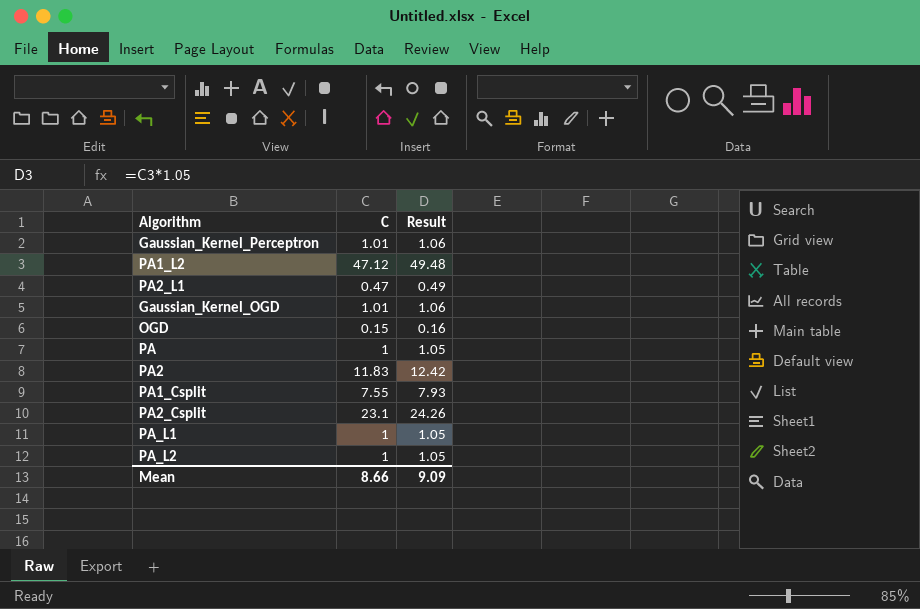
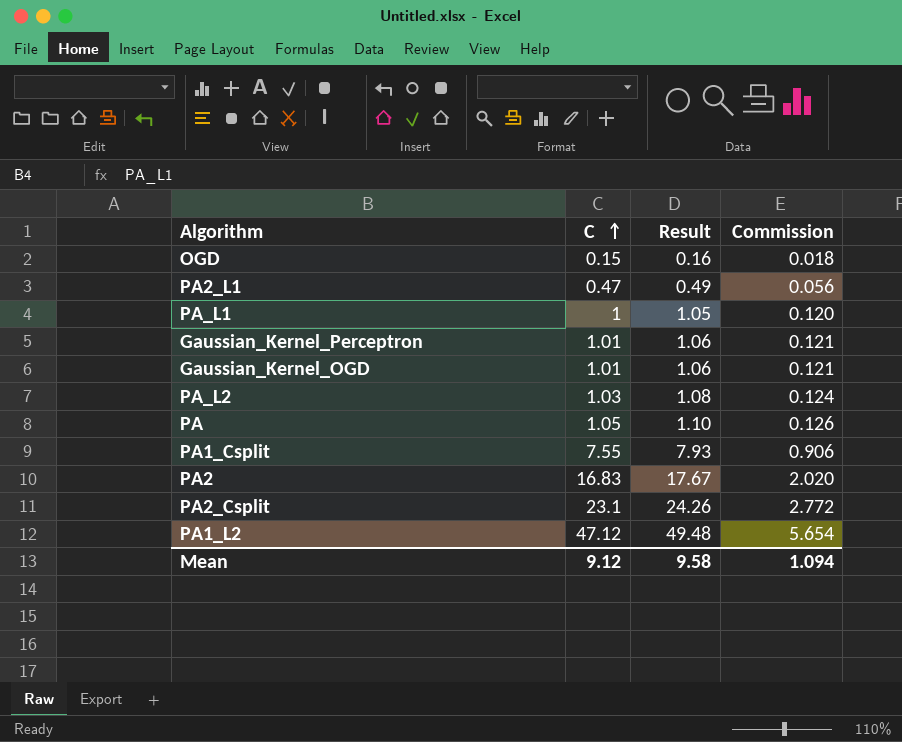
row order: none -> C ascending
column Commission | formula: none -> [C] * 0.12
PA_L2 | C: 1 -> 1.03
PA_L2 | Result: 1.05 -> 1.08
PA | C: 1 -> 1.05
PA | Result: 1.05 -> 1.10
PA2 | C: 11.83 -> 16.83
PA2 | Result: 12.42 -> 17.67
Mean | C: 8.66 -> 9.12
Mean | Result: 9.09 -> 9.58

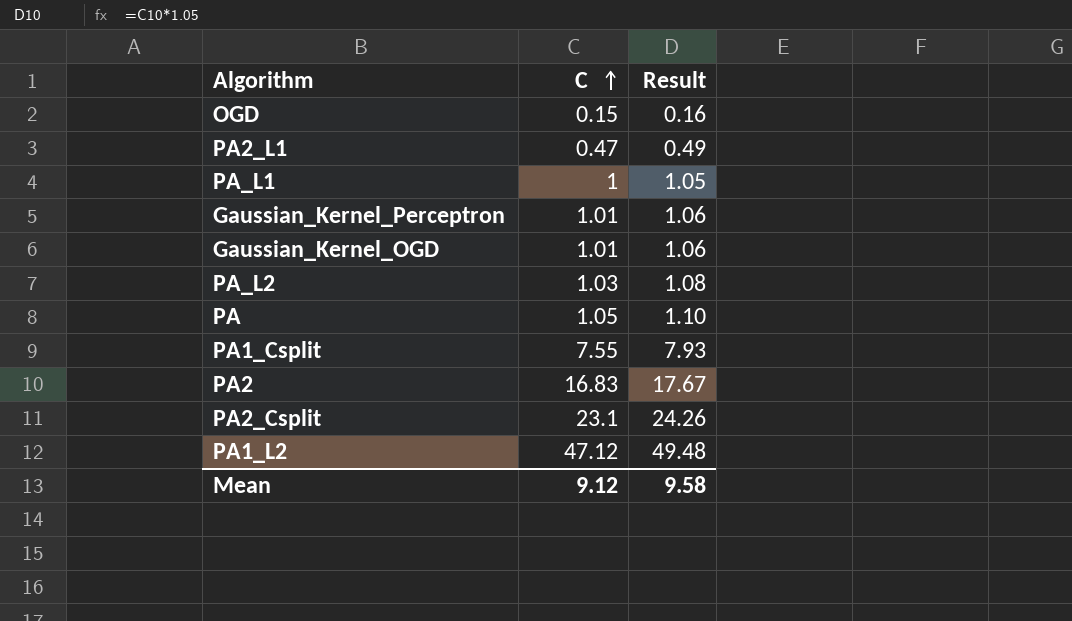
column Commission | formula: [C] * 0.12 -> none

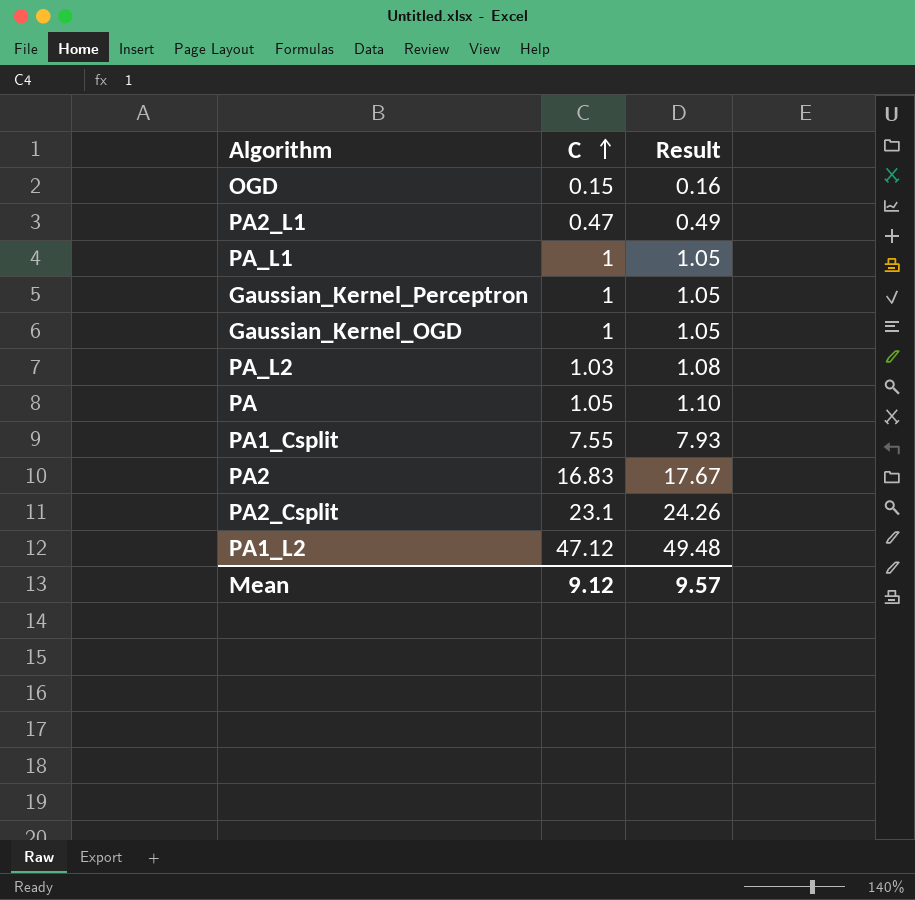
Gaussian_Kernel_Perceptron | C: 1.01 -> 1
Gaussian_Kernel_Perceptron | Result: 1.06 -> 1.05
Gaussian_Kernel_OGD | C: 1.01 -> 1
Gaussian_Kernel_OGD | Result: 1.06 -> 1.05
Mean | Result: 9.58 -> 9.57

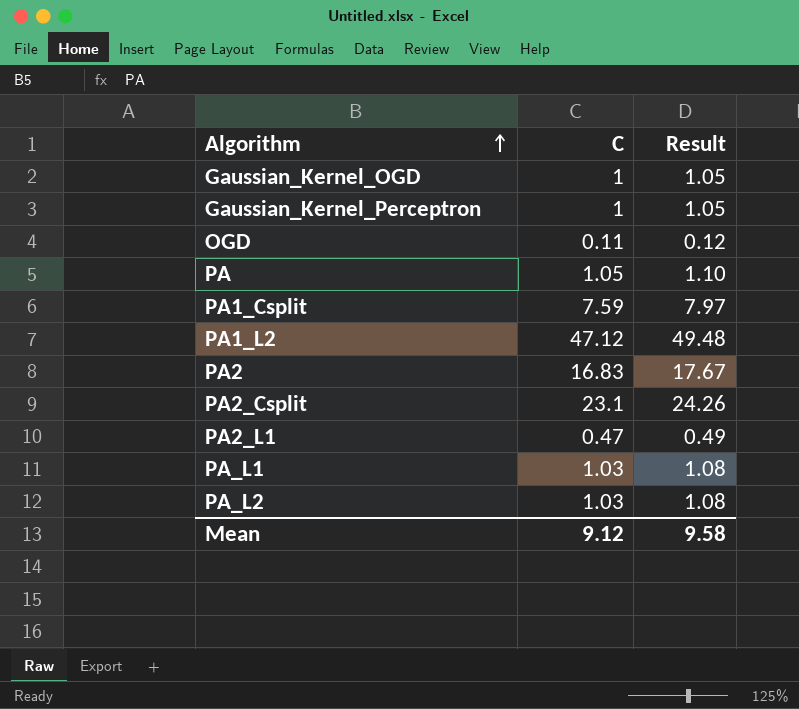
row order: C ascending -> Algorithm ascending
OGD | C: 0.15 -> 0.11
OGD | Result: 0.16 -> 0.12
PA1_Csplit | C: 7.55 -> 7.59
PA1_Csplit | Result: 7.93 -> 7.97
PA_L1 | C: 1 -> 1.03
PA_L1 | Result: 1.05 -> 1.08
Mean | Result: 9.57 -> 9.58

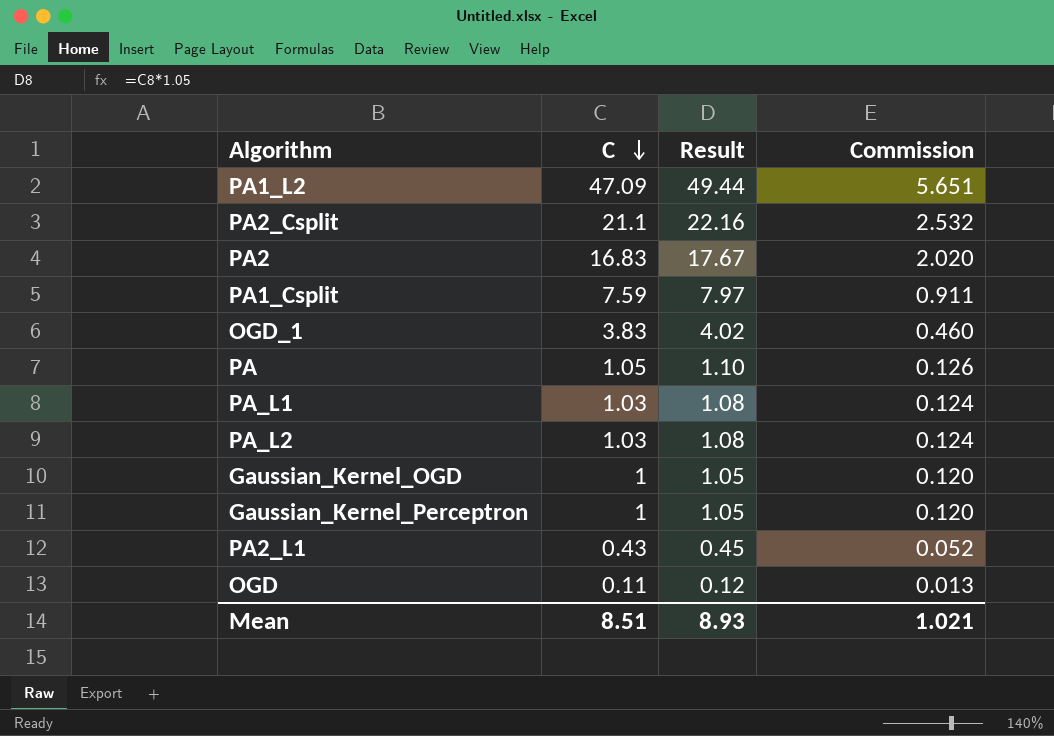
row order: Algorithm ascending -> C descending
column Commission | formula: none -> [C] * 0.12
PA1_L2 | C: 47.12 -> 47.09
PA1_L2 | Result: 49.48 -> 49.44
PA2_Csplit | C: 23.1 -> 21.1
PA2_Csplit | Result: 24.26 -> 22.16
row OGD_1: none -> 3.83 | 4.02 | 0.460
PA2_L1 | C: 0.47 -> 0.43
PA2_L1 | Result: 0.49 -> 0.45
Mean | C: 9.12 -> 8.51
Mean | Result: 9.58 -> 8.93

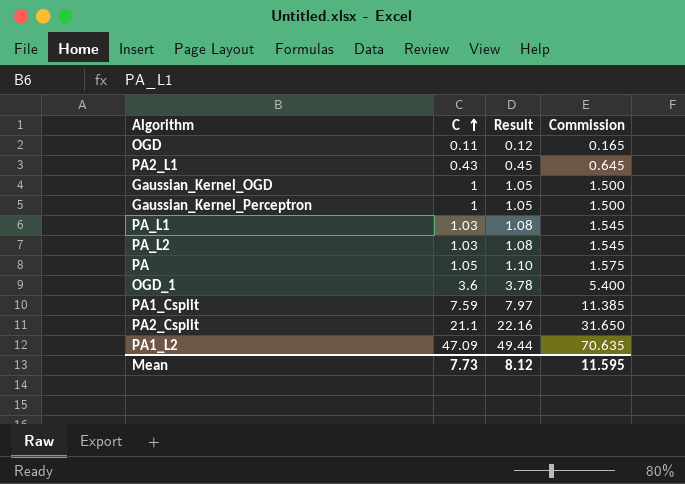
row order: C descending -> C ascending
column Commission | formula: [C] * 0.12 -> [C] * 1.5
row PA2: 16.83 | 17.67 | 2.020 -> none
OGD_1 | C: 3.83 -> 3.6
OGD_1 | Result: 4.02 -> 3.78
Mean | C: 8.51 -> 7.73
Mean | Result: 8.93 -> 8.12
Mean | Commission: 1.021 -> 11.595

